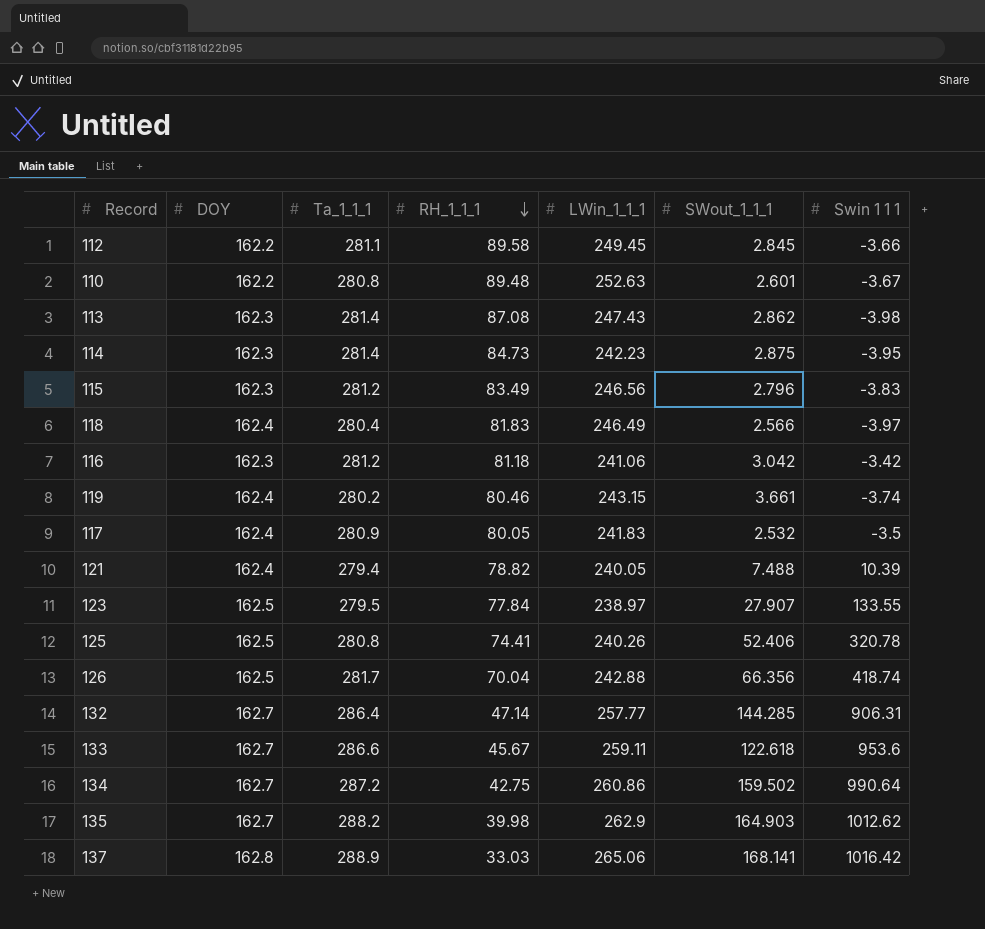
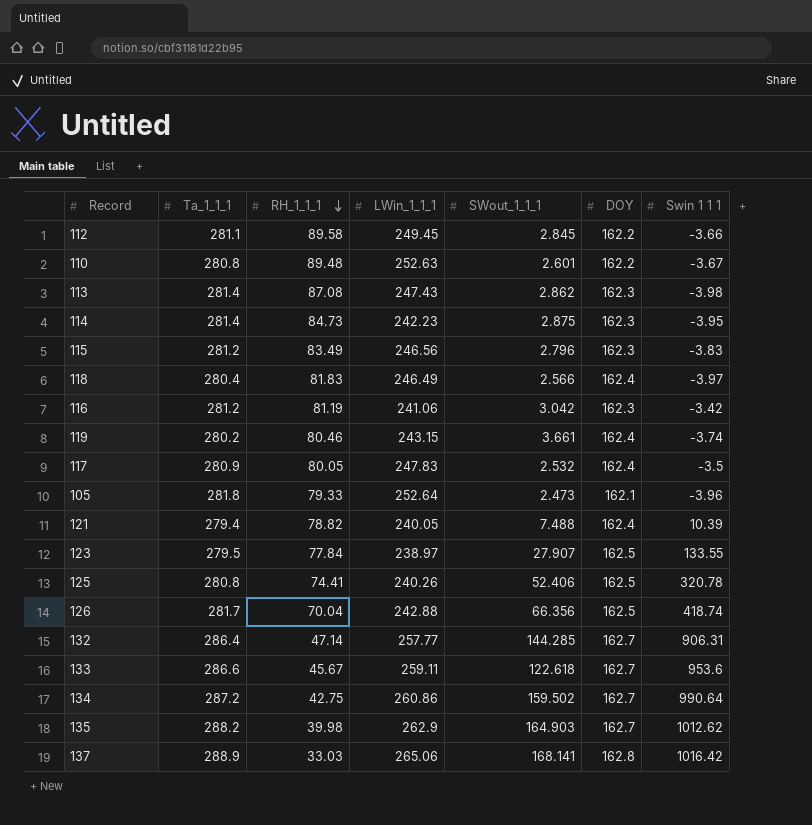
column DOY | position: 2 -> 6
116 | RH_1_1_1: 81.18 -> 81.19
117 | LWin_1_1_1: 241.83 -> 247.83
row 105: none -> 281.8 | 79.33 | 252.64 | 2.473 | 162.1 | -3.96

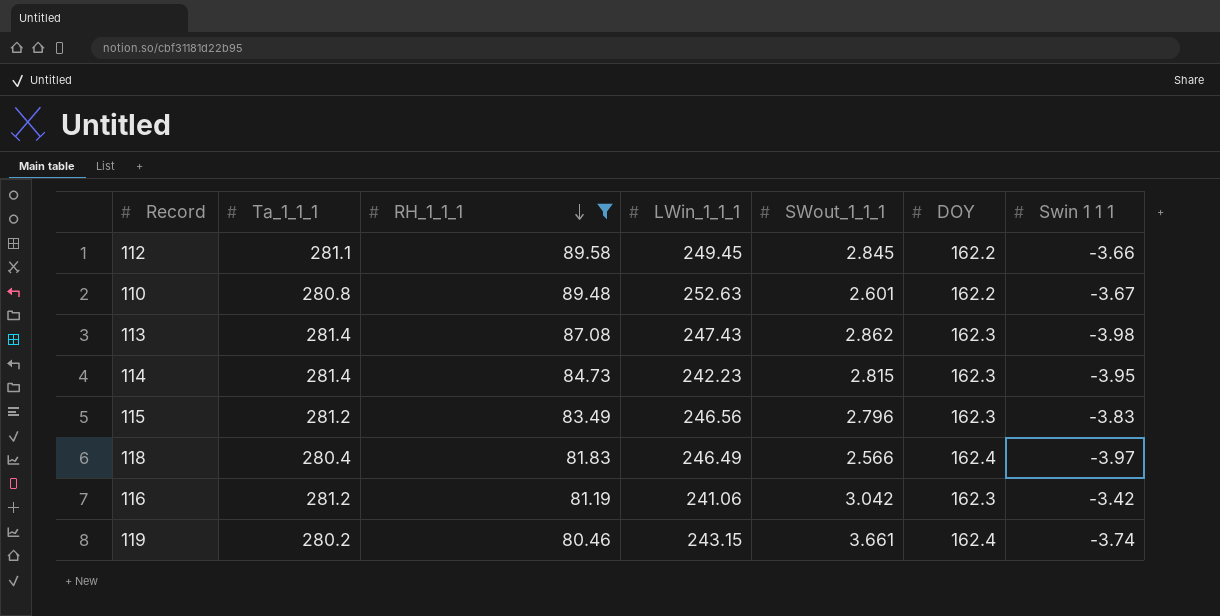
filter: none -> RH_1_1_1 >= 80.46
114 | SWout_1_1_1: 2.875 -> 2.815

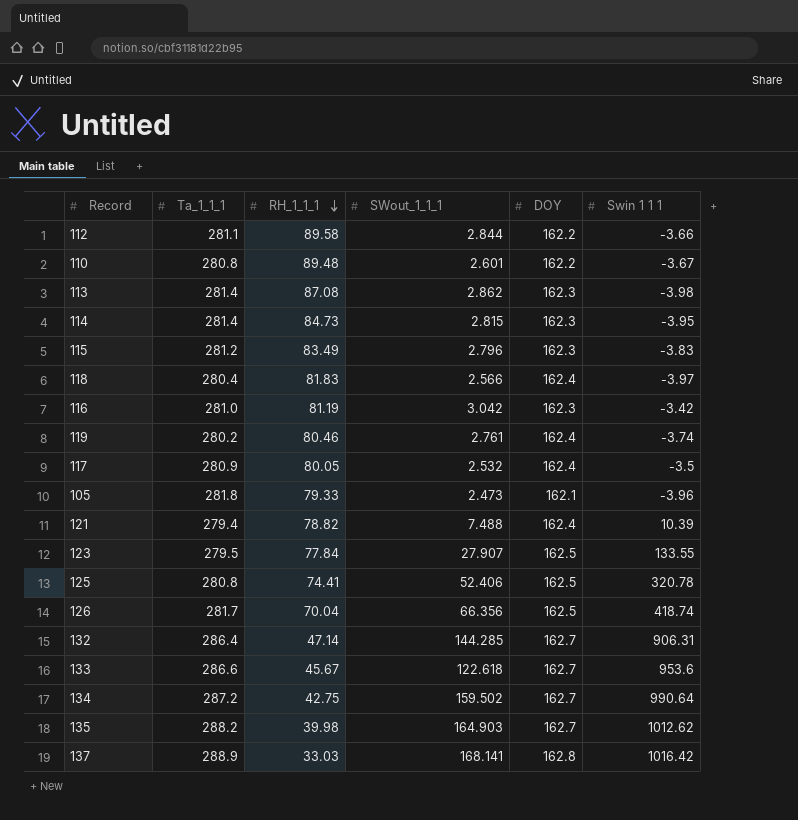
filter: RH_1_1_1 >= 80.46 -> none
column LWin_1_1_1 | position: 4 -> none
112 | SWout_1_1_1: 2.845 -> 2.844
116 | Ta_1_1_1: 281.2 -> 281.0
119 | SWout_1_1_1: 3.661 -> 2.761

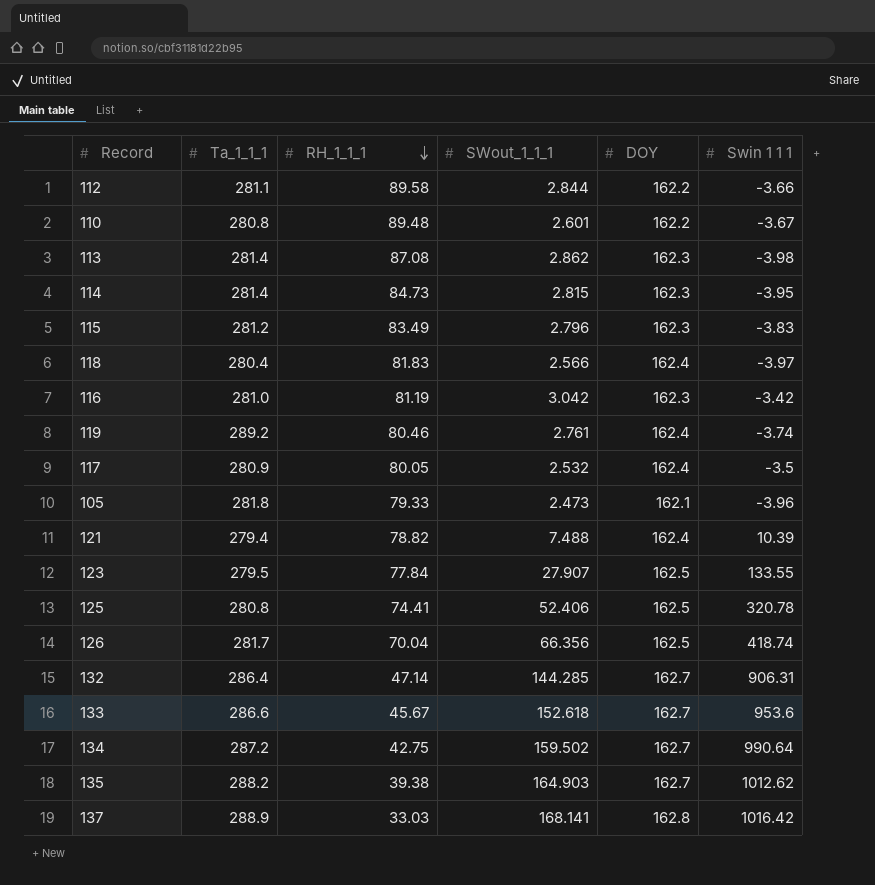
119 | Ta_1_1_1: 280.2 -> 289.2
133 | SWout_1_1_1: 122.618 -> 152.618
135 | RH_1_1_1: 39.98 -> 39.38

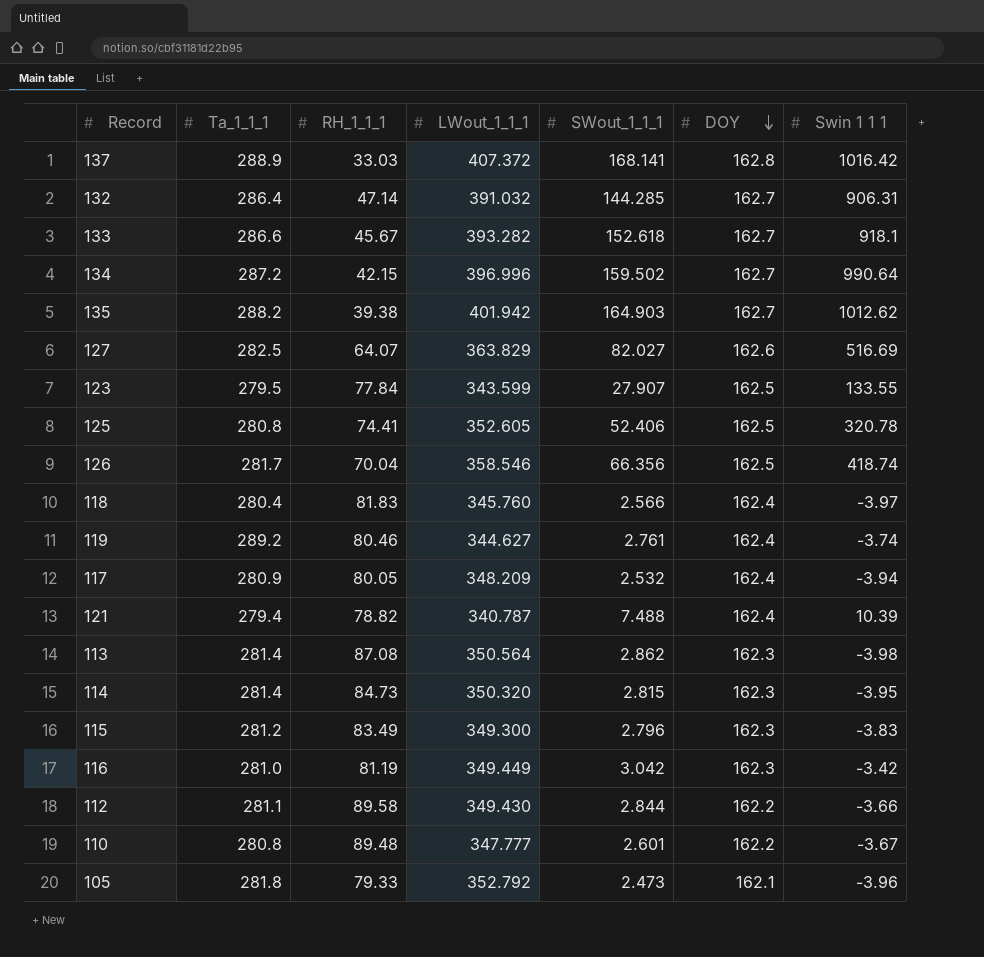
row order: RH_1_1_1 descending -> DOY descending
column LWout_1_1_1 | position: none -> 4
133 | Swin 1 1 1: 953.6 -> 918.1
134 | RH_1_1_1: 42.75 -> 42.15
row 127: none -> 282.5 | 64.07 | 363.829 | 82.027 | 162.6 | 516.69
117 | Swin 1 1 1: -3.5 -> -3.94

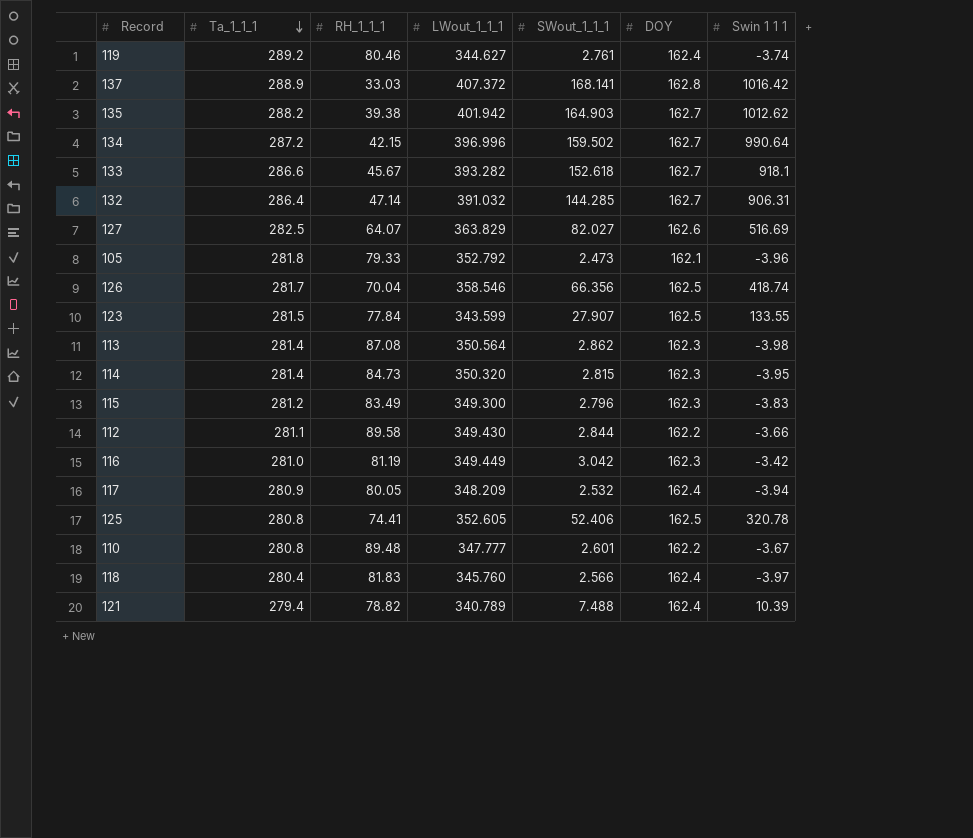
row order: DOY descending -> Ta_1_1_1 descending
123 | Ta_1_1_1: 279.5 -> 281.5
121 | LWout_1_1_1: 340.787 -> 340.789

